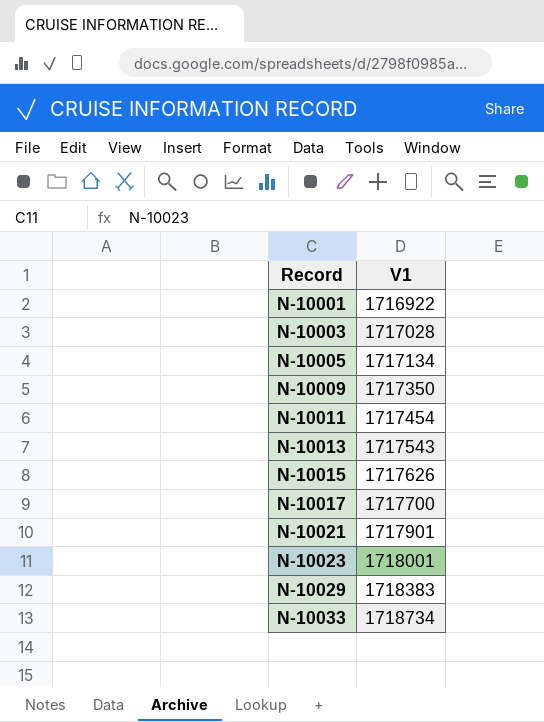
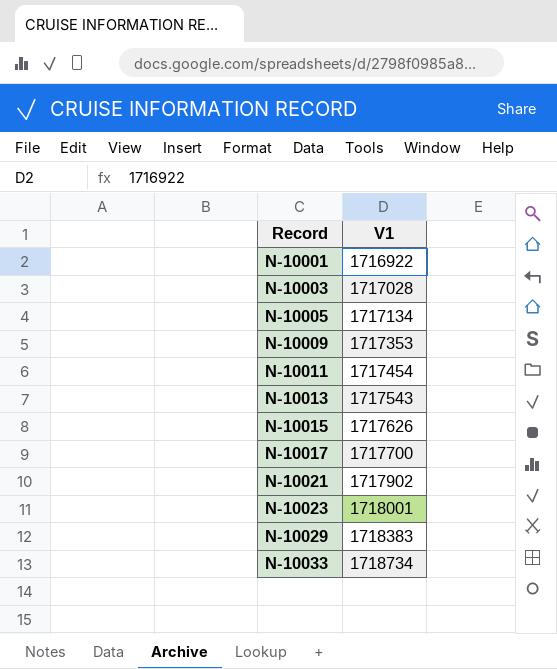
N-10009 | V1: 1717350 -> 1717353
N-10021 | V1: 1717901 -> 1717902

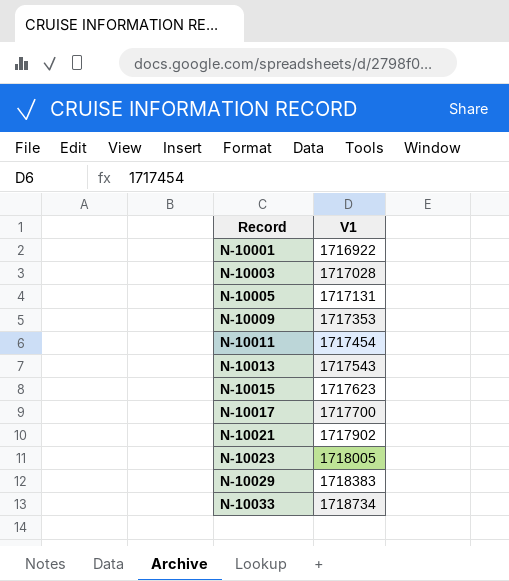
N-10005 | V1: 1717134 -> 1717131
N-10015 | V1: 1717626 -> 1717623
N-10023 | V1: 1718001 -> 1718005

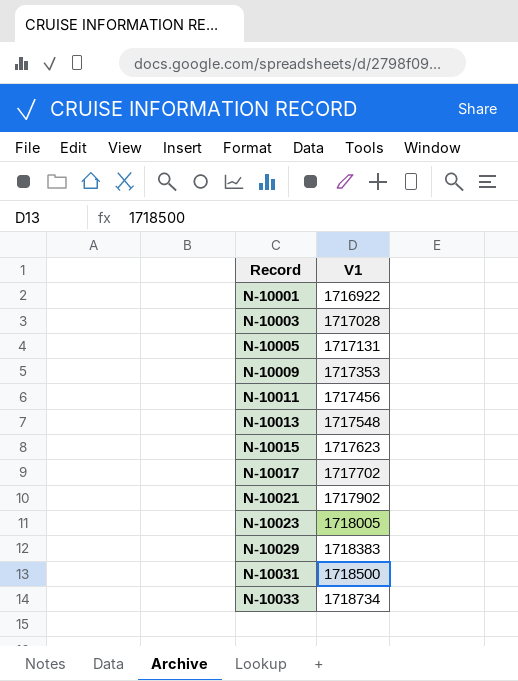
N-10011 | V1: 1717454 -> 1717456
N-10013 | V1: 1717543 -> 1717548
N-10017 | V1: 1717700 -> 1717702
row N-10031: none -> 1718500

